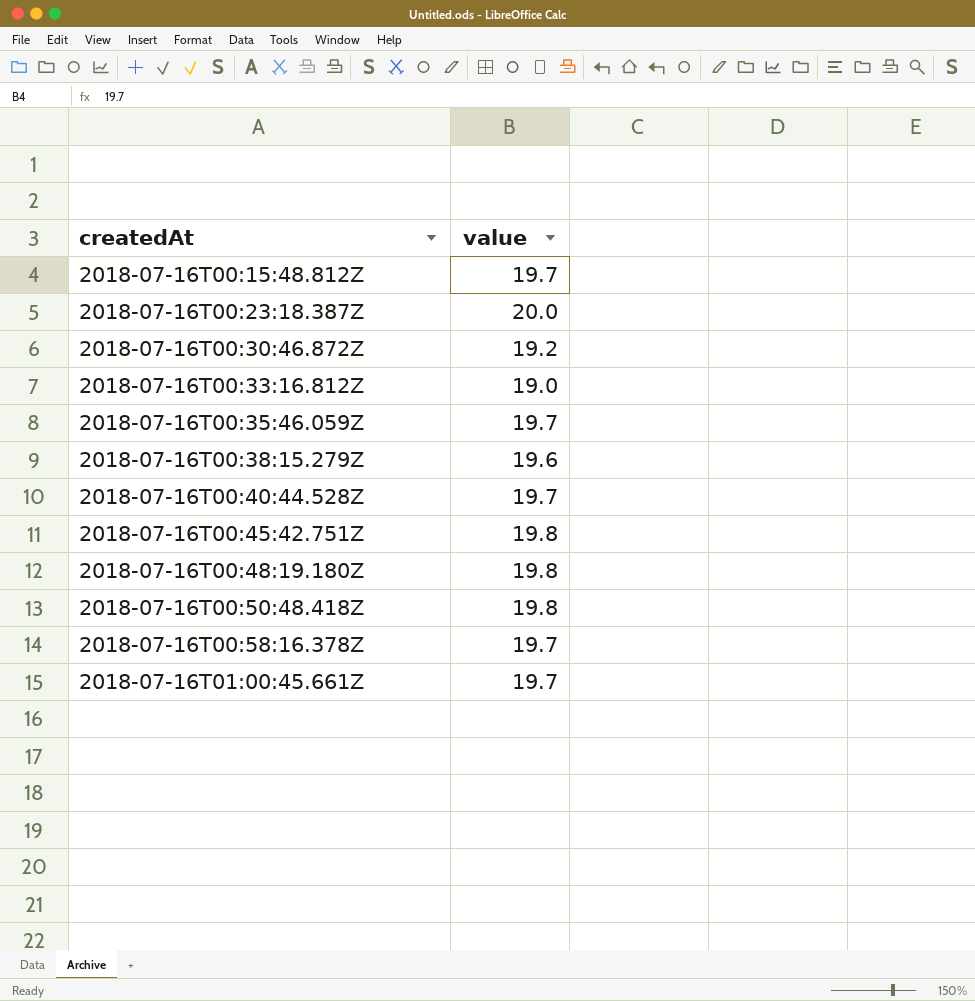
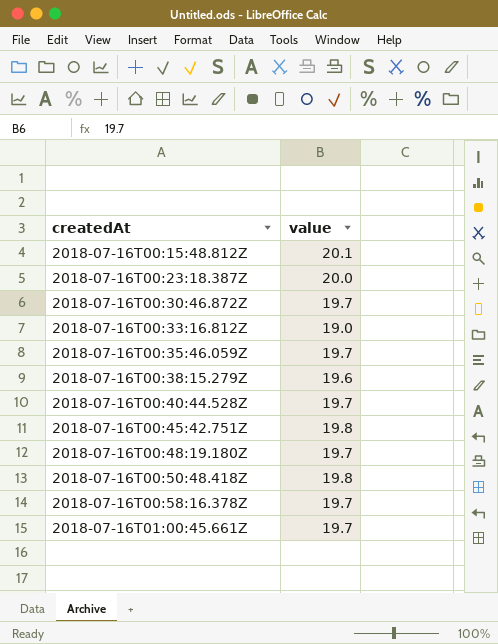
2018-07-16T00:15:48.812Z | value: 19.7 -> 20.1
2018-07-16T00:30:46.872Z | value: 19.2 -> 19.7
2018-07-16T00:48:19.180Z | value: 19.8 -> 19.7

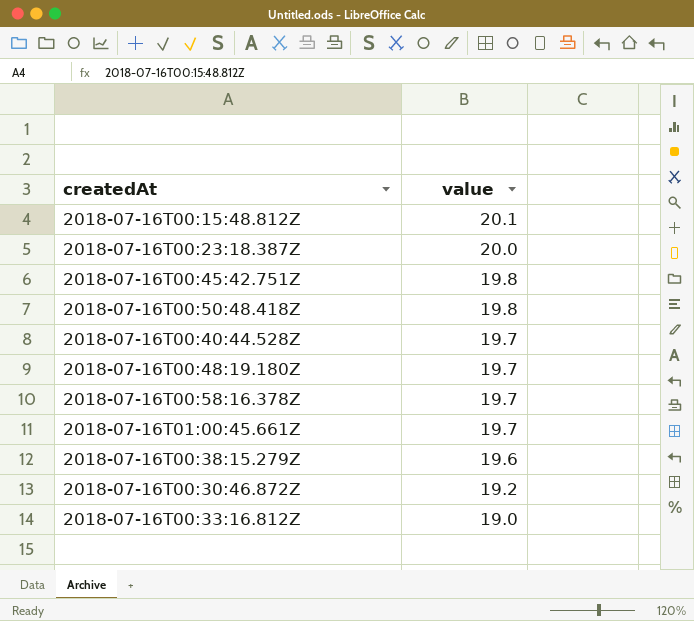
row order: createdAt ascending -> value descending
row 2018-07-16T00:35:46.059Z: 19.7 -> none
2018-07-16T00:30:46.872Z | value: 19.7 -> 19.2

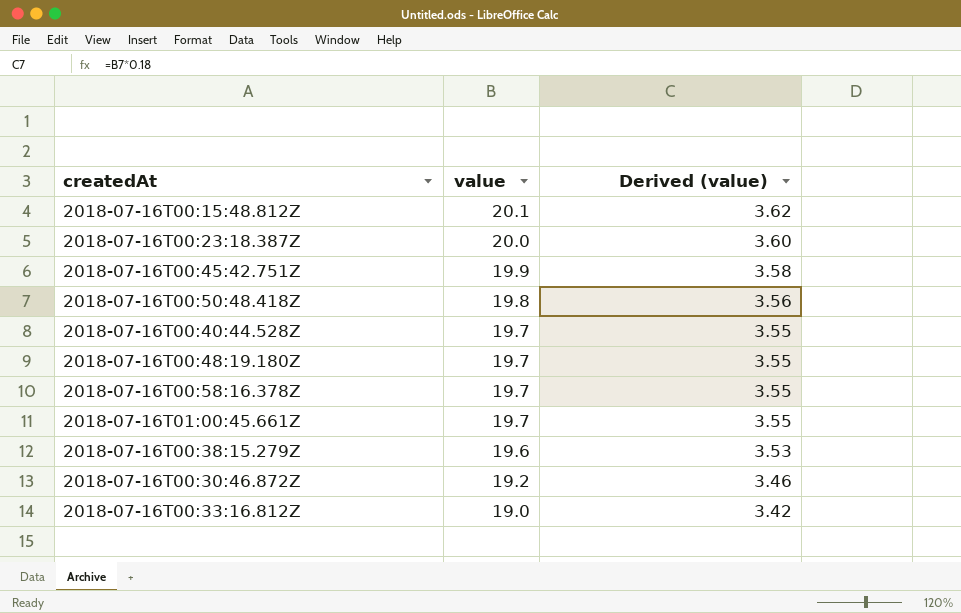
column Derived (value) | formula: none -> [value] * 0.18
2018-07-16T00:45:42.751Z | value: 19.8 -> 19.9

